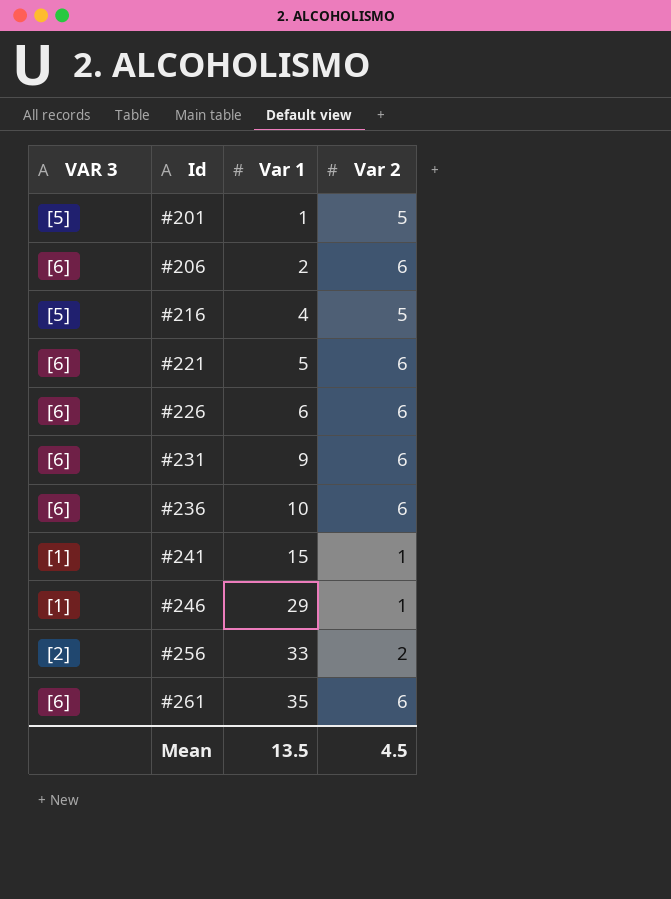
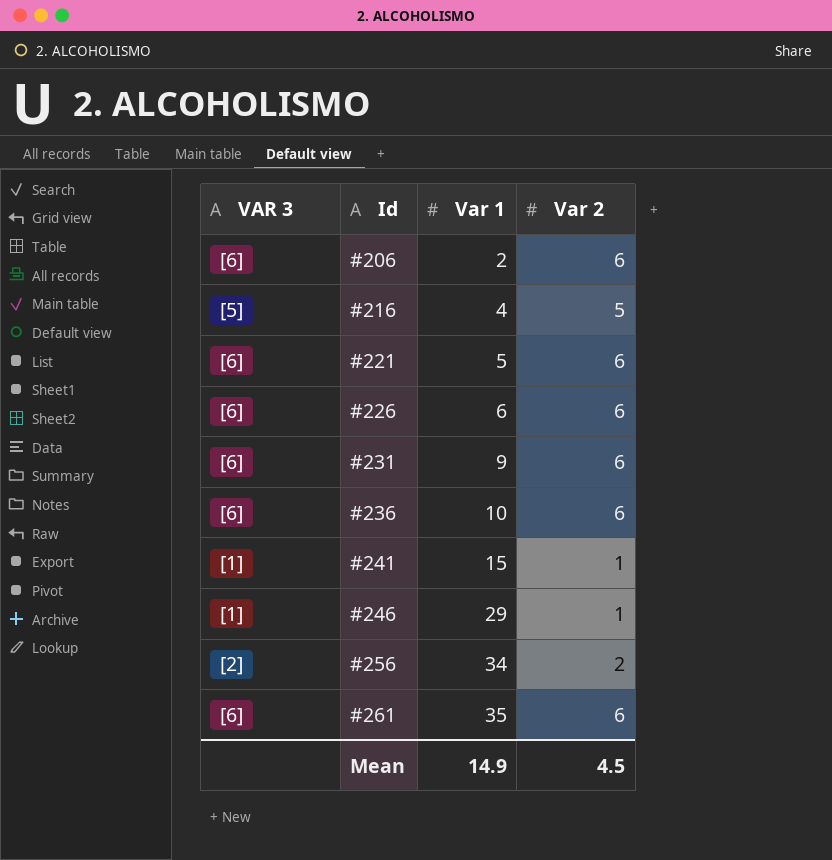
row #201: [5] | 1 | 5 -> none
#256 | Var 1: 33 -> 34
Mean | Var 1: 13.5 -> 14.9

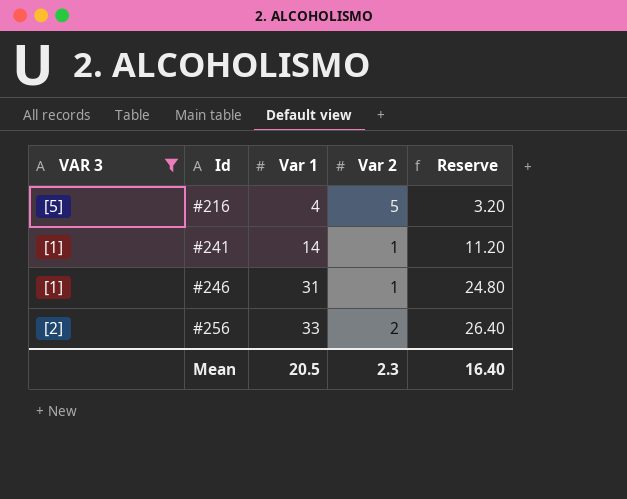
filter: none -> VAR 3 != [6]
column Reserve | formula: none -> [Var 1] * 0.8
#241 | Var 1: 15 -> 14
#246 | Var 1: 29 -> 31
#256 | Var 1: 34 -> 33
Mean | Var 1: 14.9 -> 20.5
Mean | Var 2: 4.5 -> 2.3

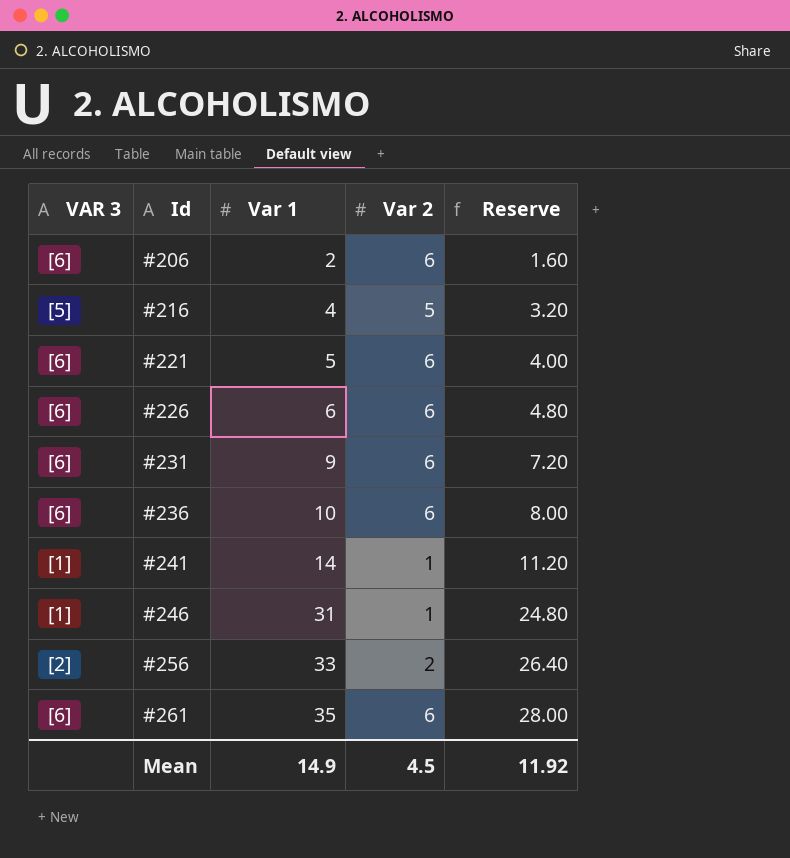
filter: VAR 3 != [6] -> none
Mean | Var 1: 20.5 -> 14.9
Mean | Var 2: 2.3 -> 4.5
Mean | Reserve: 16.40 -> 11.92

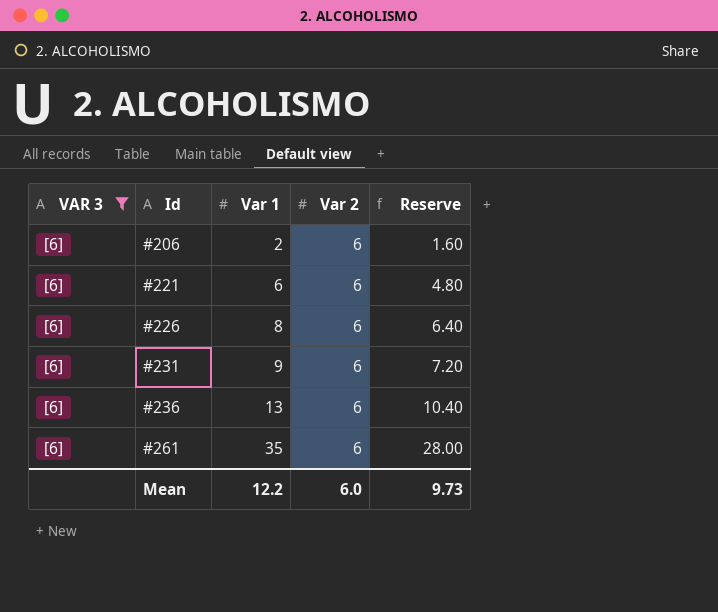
filter: none -> VAR 3 = [6]
#221 | Var 1: 5 -> 6
#221 | Reserve: 4.00 -> 4.80
#226 | Var 1: 6 -> 8
#226 | Reserve: 4.80 -> 6.40
#236 | Var 1: 10 -> 13
#236 | Reserve: 8.00 -> 10.40
Mean | Var 1: 14.9 -> 12.2
Mean | Var 2: 4.5 -> 6.0
Mean | Reserve: 11.92 -> 9.73

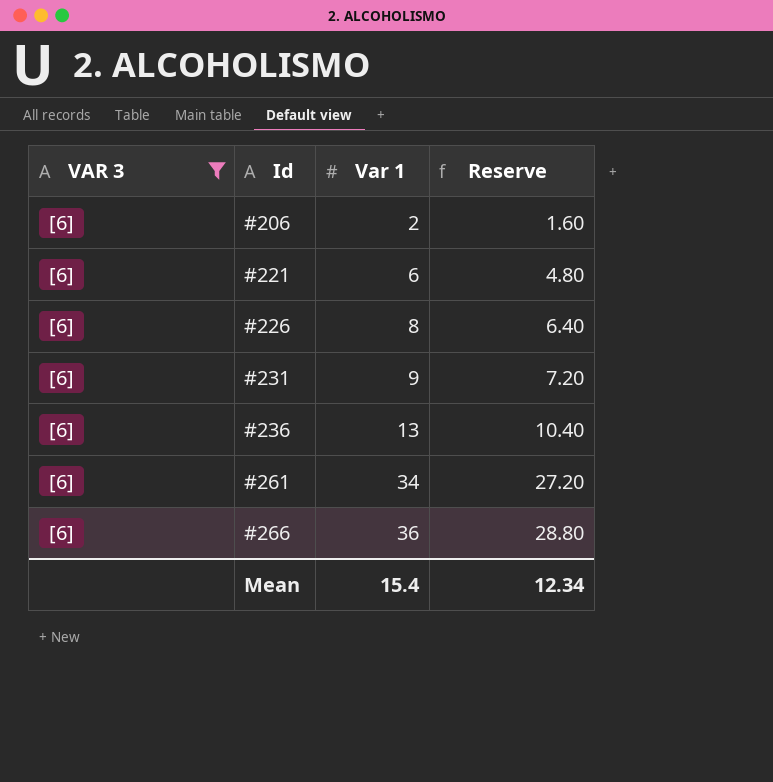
column Var 2 | position: 4 -> none
#261 | Var 1: 35 -> 34
#261 | Reserve: 28.00 -> 27.20
row #266: none -> [6] | 36 | 28.80
Mean | Var 1: 12.2 -> 15.4
Mean | Reserve: 9.73 -> 12.34

